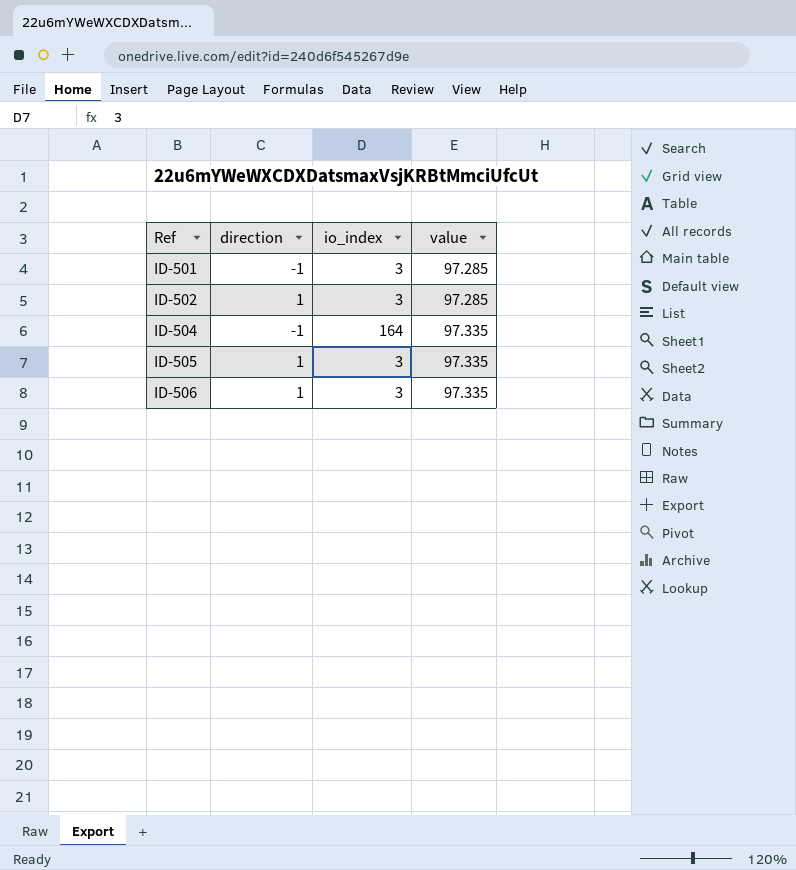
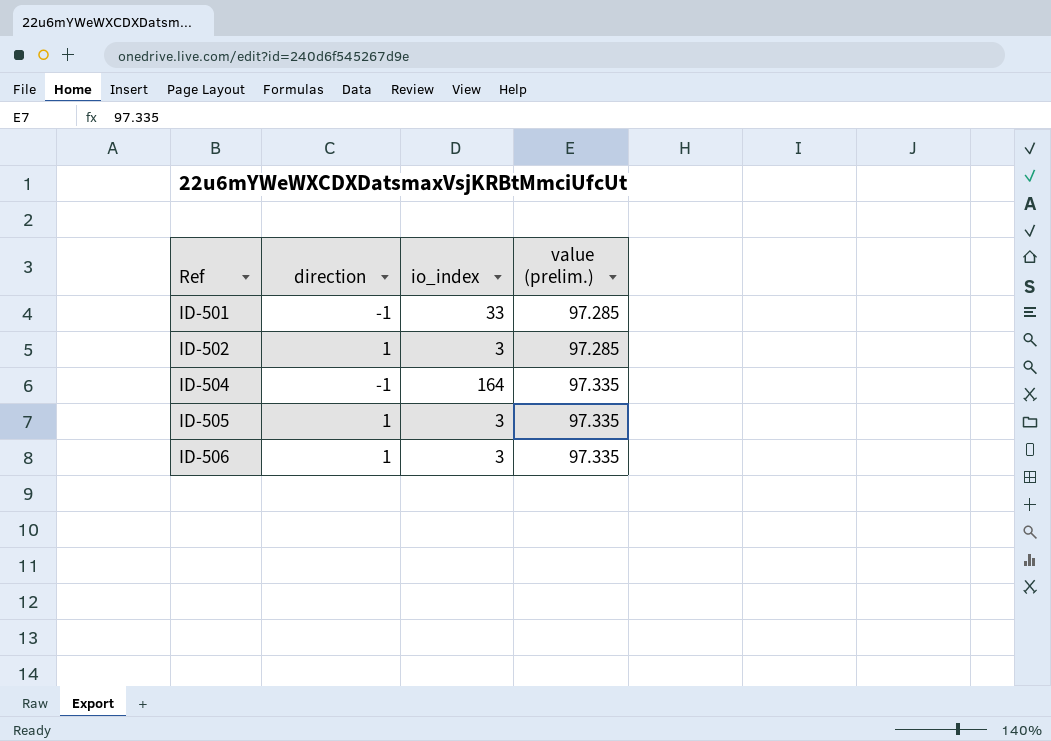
column name: value -> value (prelim.)
ID-501 | io_index: 3 -> 33

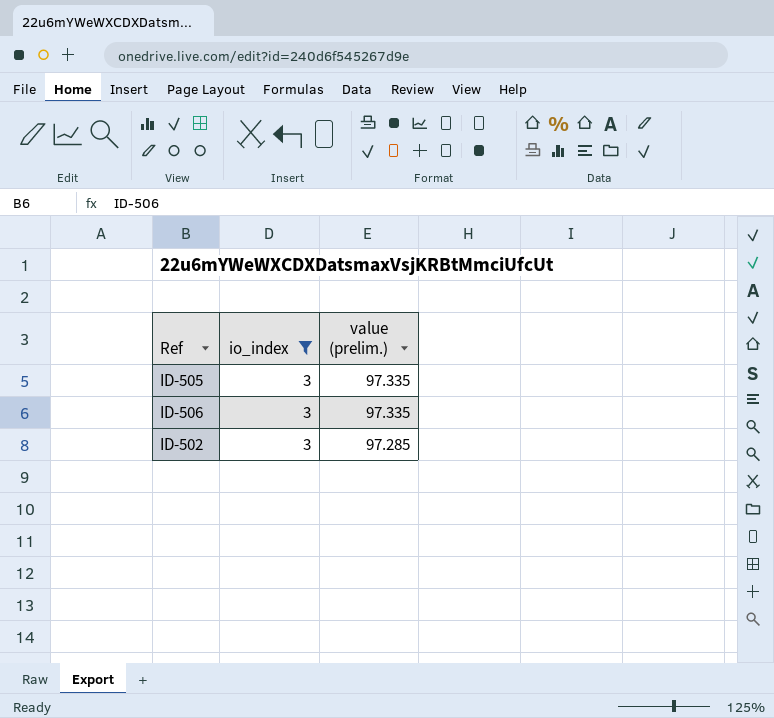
filter: none -> io_index = 3
row order: Ref ascending -> value (prelim.) descending
column direction | position: 2 -> none

